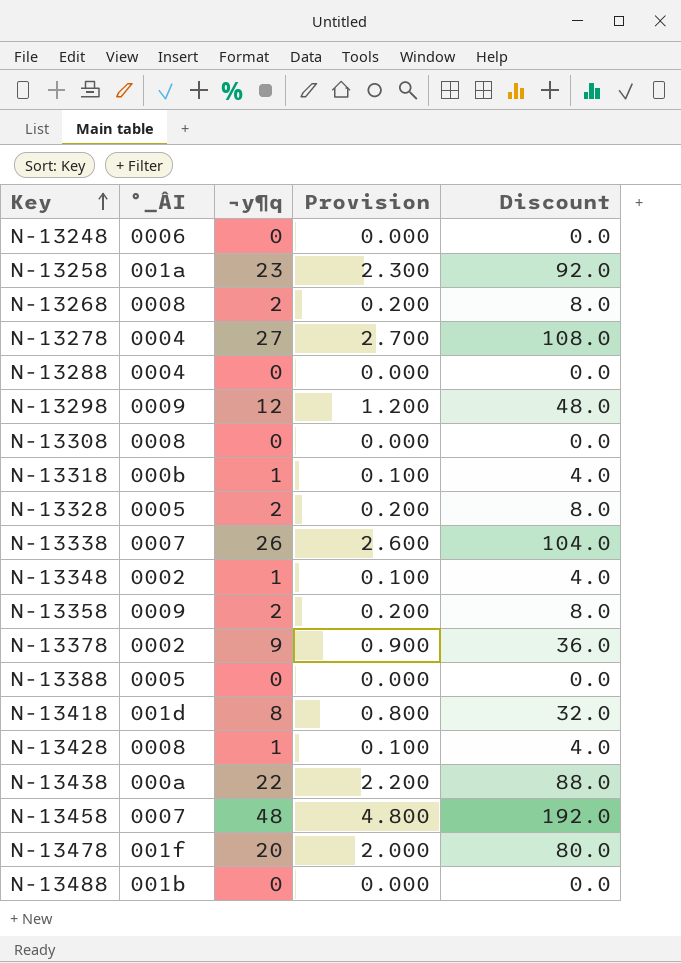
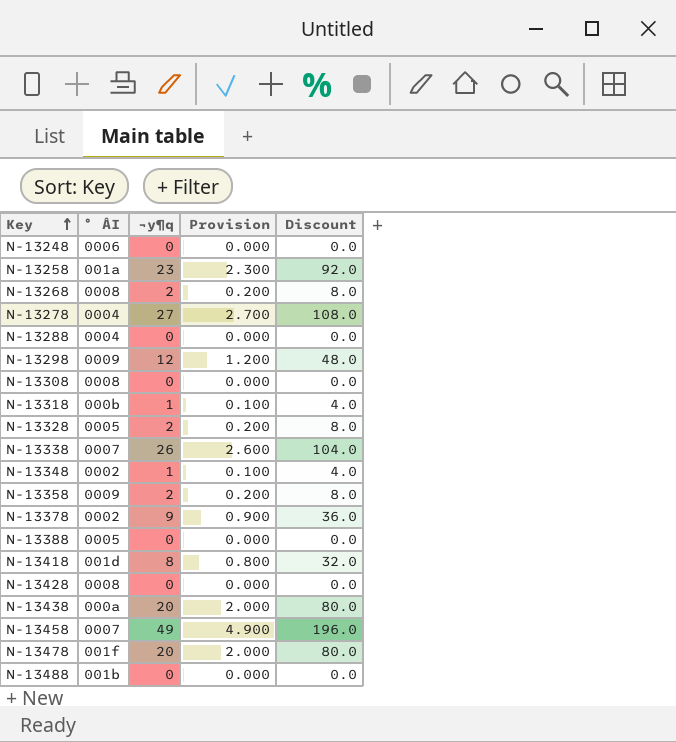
column name: °_ÂI -> ° ÂI
N-13428 | ¬y¶q: 1 -> 0
N-13428 | Provision: 0.100 -> 0.000
N-13428 | Discount: 4.0 -> 0.0
N-13438 | ¬y¶q: 22 -> 20
N-13438 | Provision: 2.200 -> 2.000
N-13438 | Discount: 88.0 -> 80.0
N-13458 | ¬y¶q: 48 -> 49
N-13458 | Provision: 4.800 -> 4.900
N-13458 | Discount: 192.0 -> 196.0

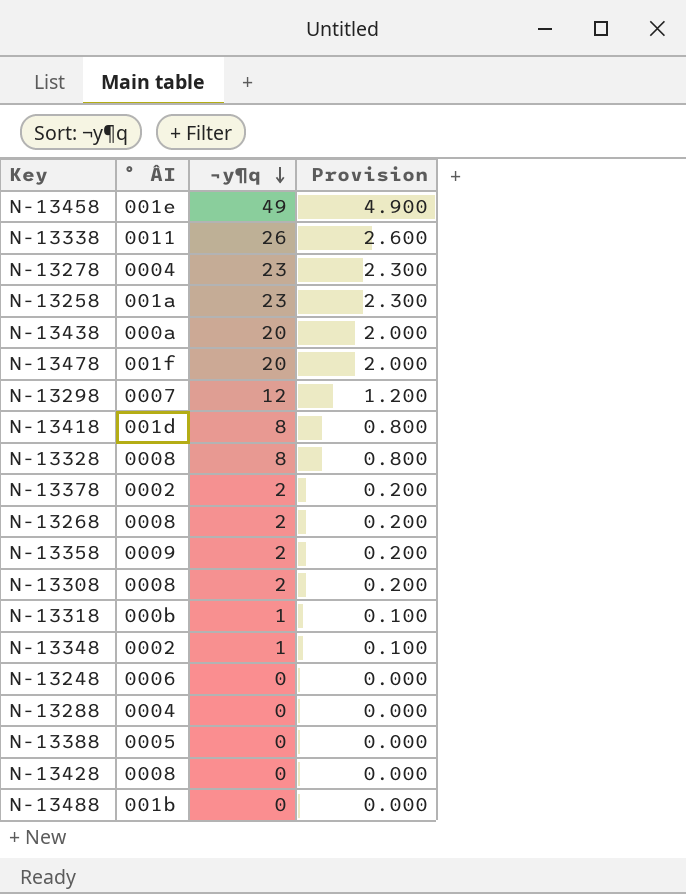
row order: Key ascending -> ¬y¶q descending
column Discount | formula: [¬y¶q] * 4 -> none
N-13458 | ° ÂI: 0007 -> 001e
N-13338 | ° ÂI: 0007 -> 0011
N-13278 | ¬y¶q: 27 -> 23
N-13278 | Provision: 2.700 -> 2.300
N-13298 | ° ÂI: 0009 -> 0007
N-13328 | ° ÂI: 0005 -> 0008
N-13328 | ¬y¶q: 2 -> 8
N-13328 | Provision: 0.200 -> 0.800
N-13378 | ¬y¶q: 9 -> 2
N-13378 | Provision: 0.900 -> 0.200
N-13308 | ¬y¶q: 0 -> 2
N-13308 | Provision: 0.000 -> 0.200

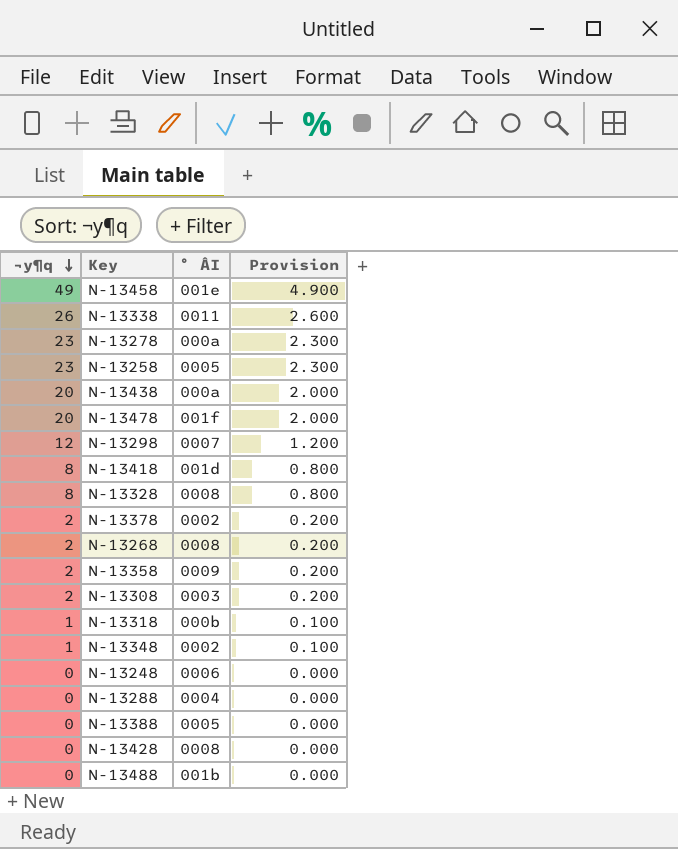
column ¬y¶q | position: 3 -> 1
N-13278 | ° ÂI: 0004 -> 000a
N-13258 | ° ÂI: 001a -> 0005
N-13308 | ° ÂI: 0008 -> 0003

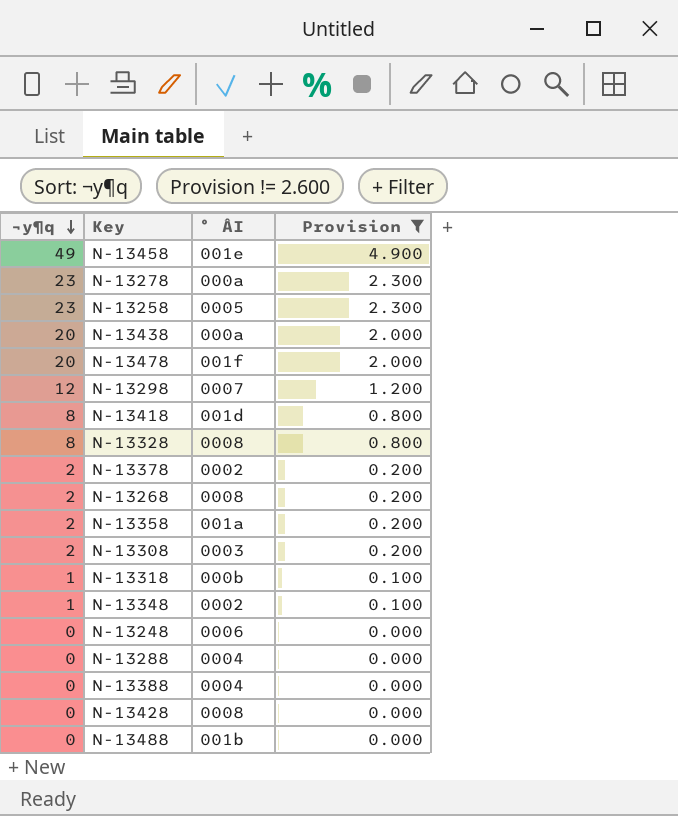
filter: none -> Provision != 2.600
N-13358 | ° ÂI: 0009 -> 001a
N-13388 | ° ÂI: 0005 -> 0004

